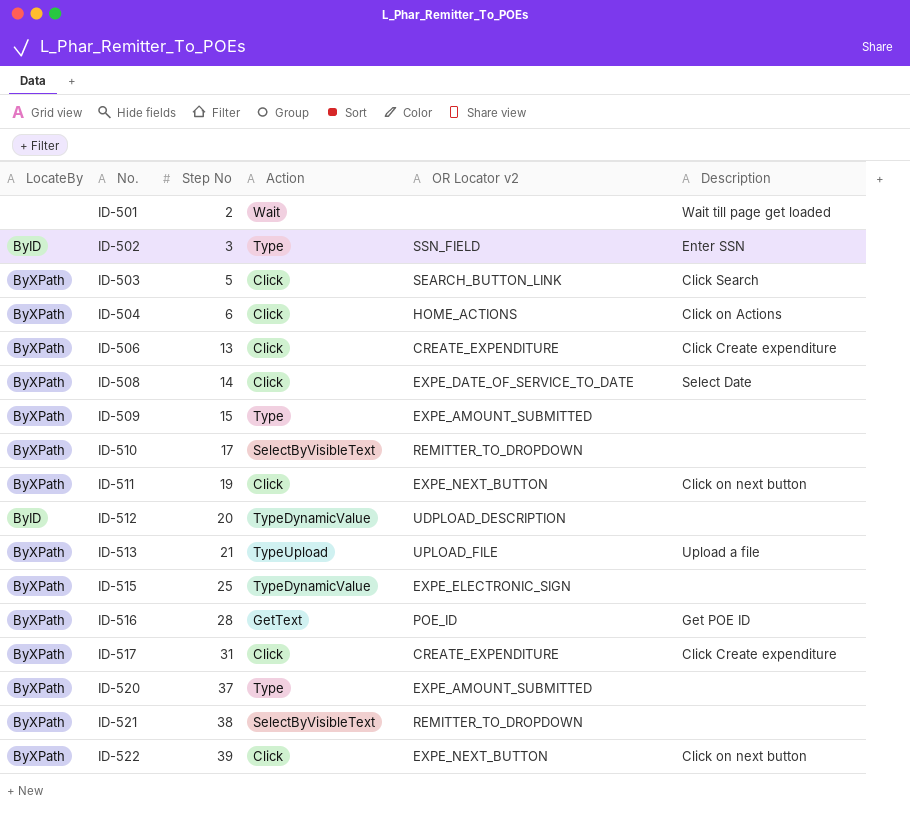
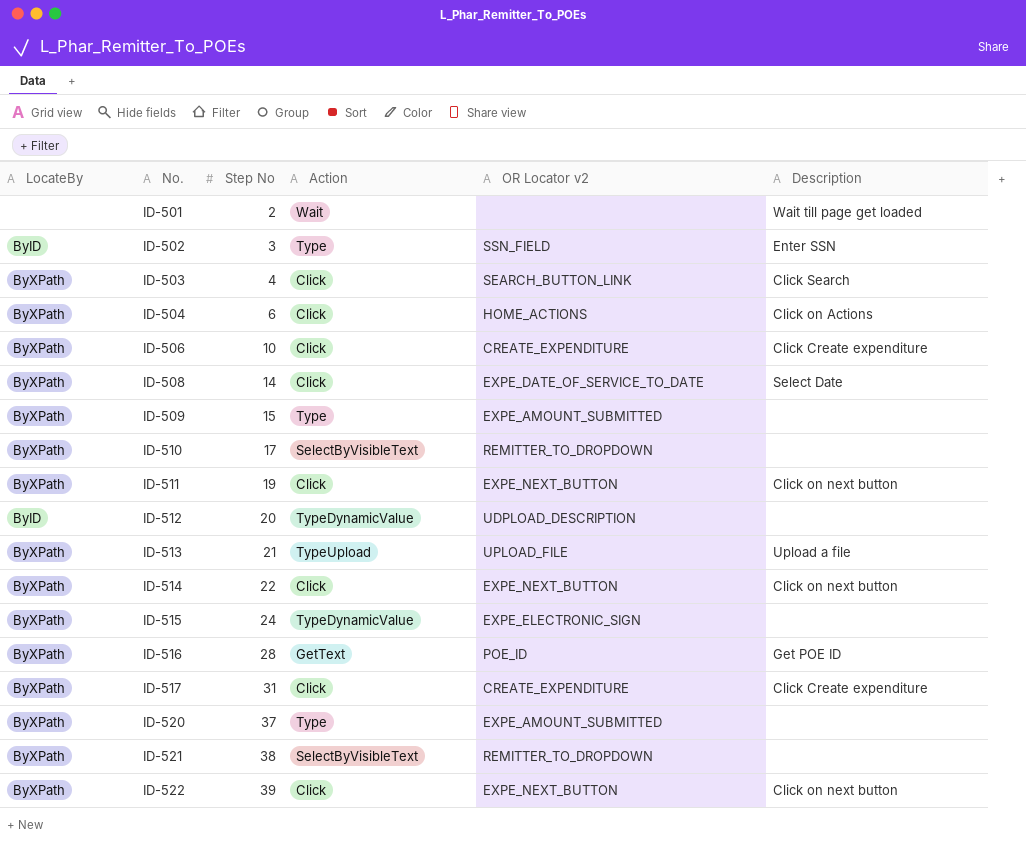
ID-503 | Step No: 5 -> 4
ID-506 | Step No: 13 -> 10
row ID-514: none -> ByXPath | 22 | Click | EXPE_NEXT_BUTTON | Click on next button
ID-515 | Step No: 25 -> 24

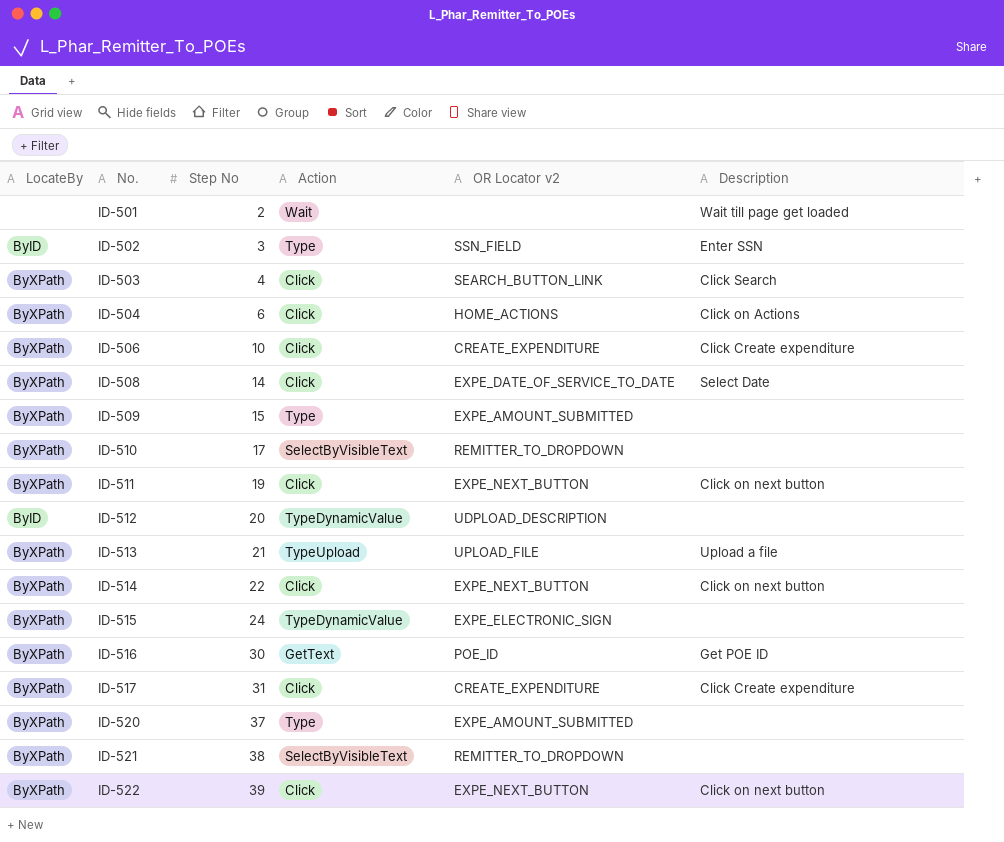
ID-516 | Step No: 28 -> 30

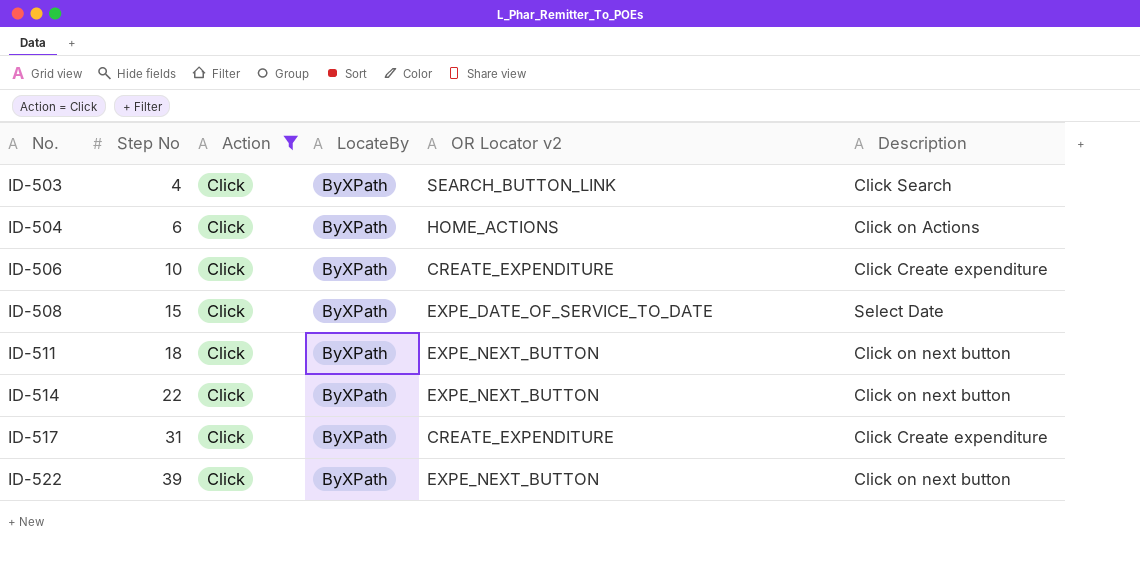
filter: none -> Action = Click
column LocateBy | position: 1 -> 4
ID-508 | Step No: 14 -> 15
ID-511 | Step No: 19 -> 18

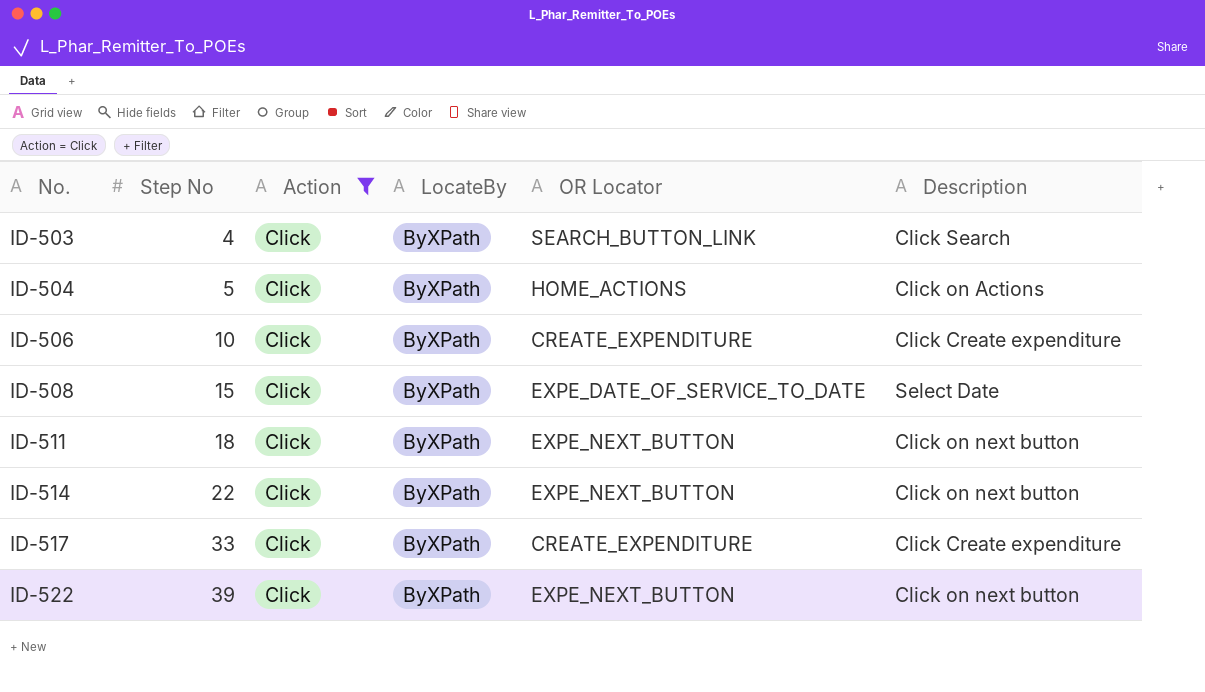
column name: OR Locator v2 -> OR Locator
ID-504 | Step No: 6 -> 5
ID-517 | Step No: 31 -> 33

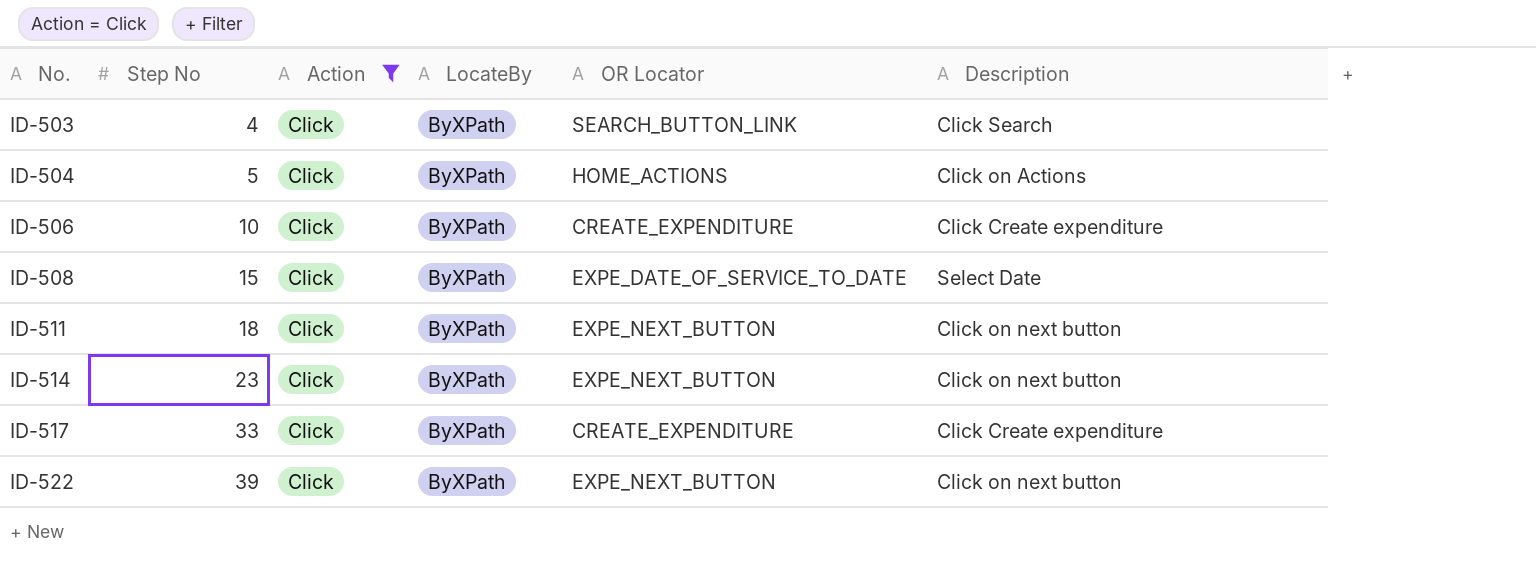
ID-514 | Step No: 22 -> 23

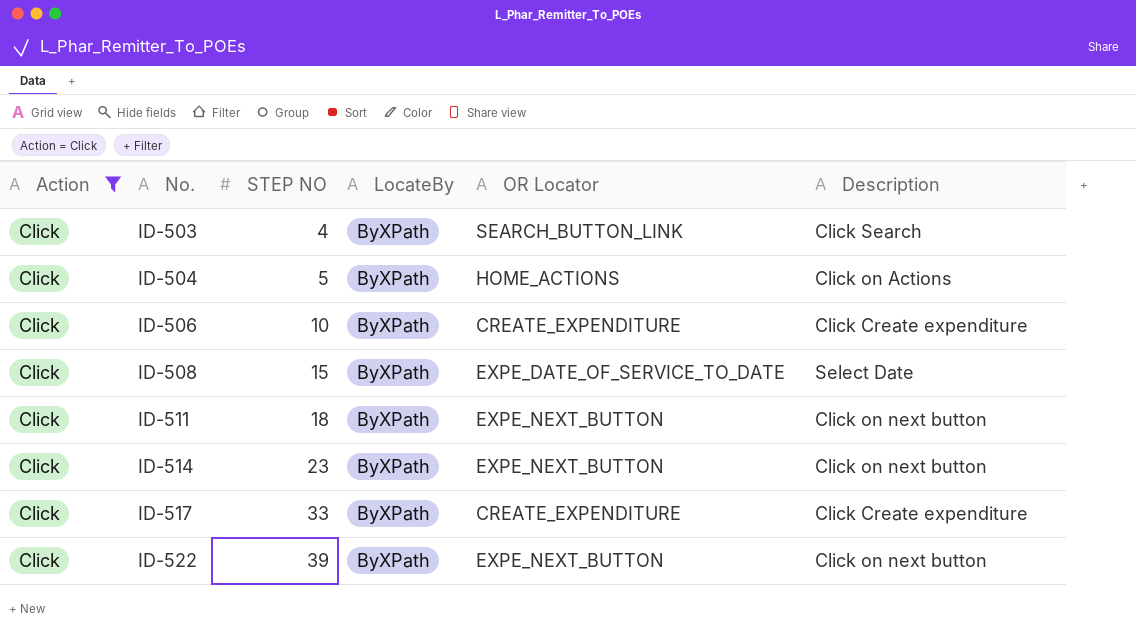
column Action | position: 3 -> 1
column name: Step No -> STEP NO

